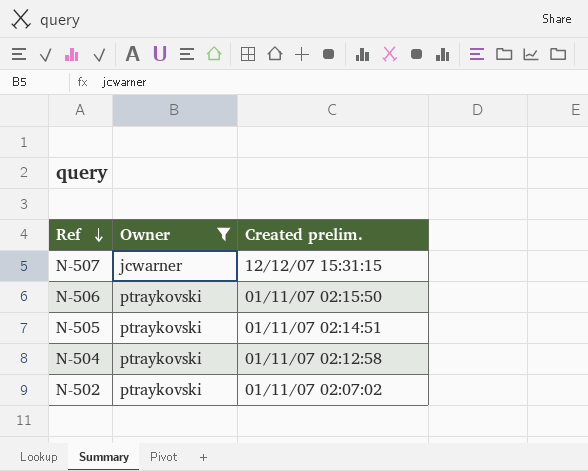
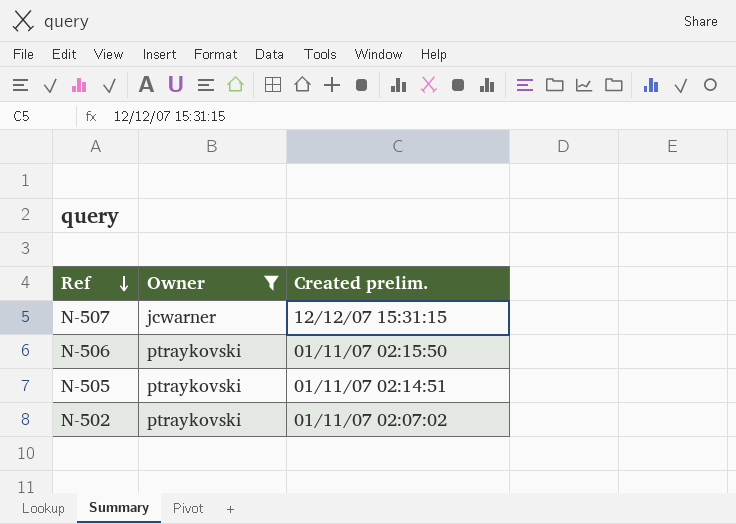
row N-504: ptraykovski | 01/11/07 02:12:58 -> none

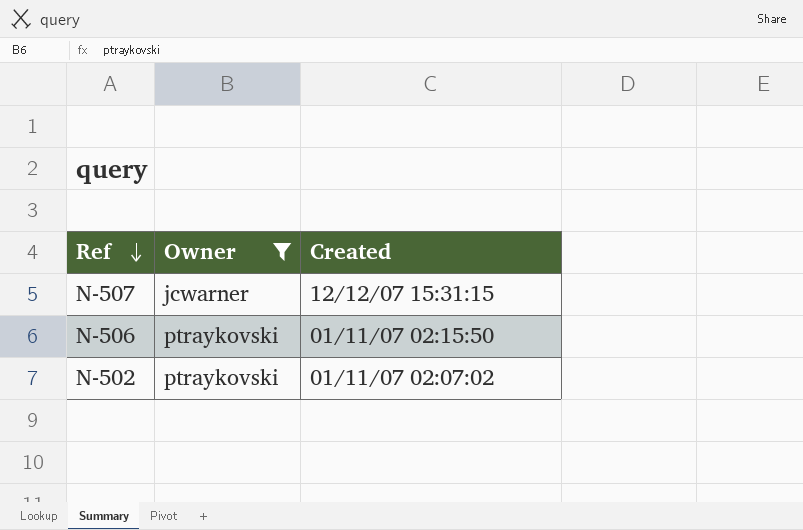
column name: Created prelim. -> Created
row N-505: ptraykovski | 01/11/07 02:14:51 -> none

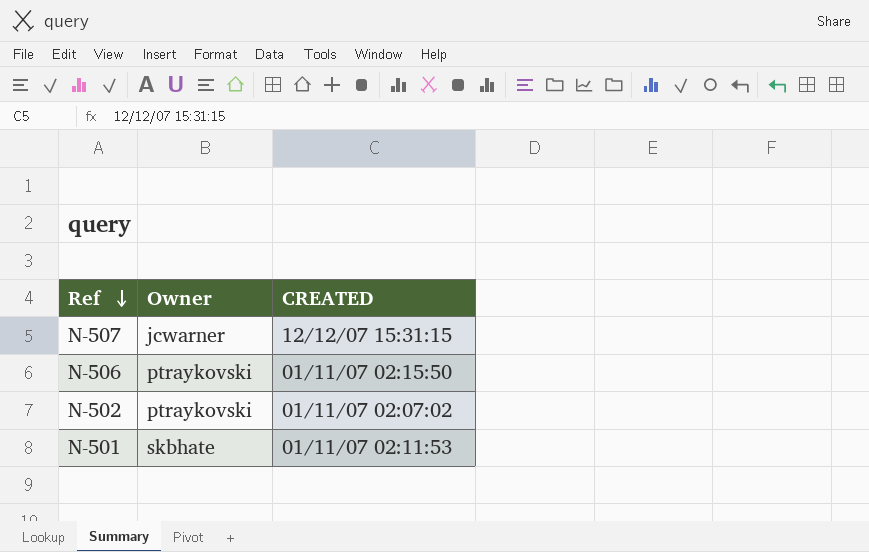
filter: Owner != skbhate -> none
column name: Created -> CREATED

